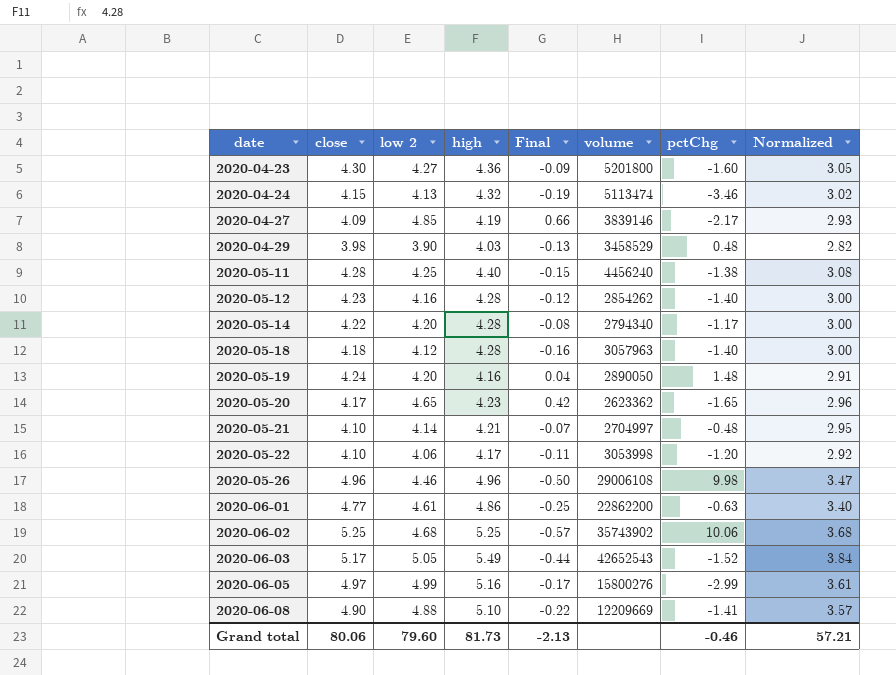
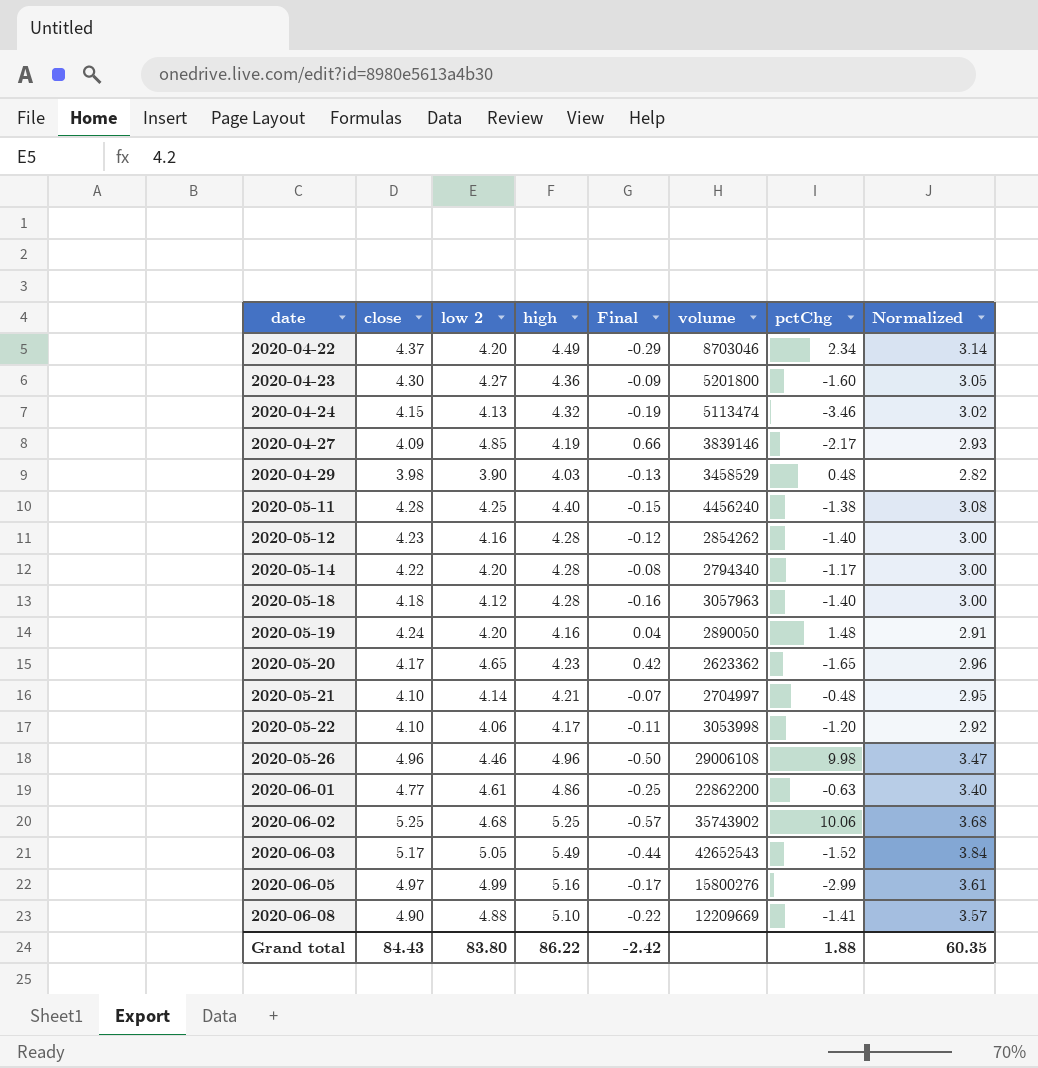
row 2020-04-22: none -> 4.37 | 4.20 | 4.49 | -0.29 | 8703046 | 2.34 | 3.14
Grand total | close: 80.06 -> 84.43
Grand total | low 2: 79.60 -> 83.80
Grand total | high: 81.73 -> 86.22
Grand total | Final: -2.13 -> -2.42
Grand total | pctChg: -0.46 -> 1.88
Grand total | Normalized: 57.21 -> 60.35

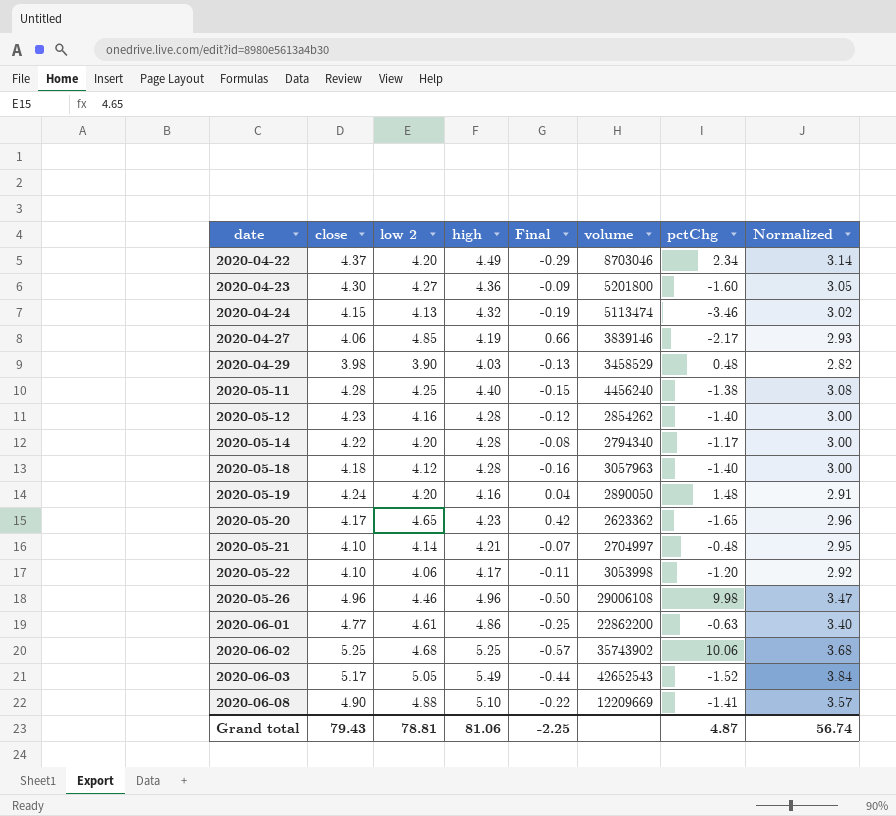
row 2020-06-05: 4.97 | 4.99 | 5.16 | -0.17 | 15800276 | -2.99 | 3.61 -> none
2020-04-27 | close: 4.09 -> 4.06
Grand total | close: 84.43 -> 79.43
Grand total | low 2: 83.80 -> 78.81
Grand total | high: 86.22 -> 81.06
Grand total | Final: -2.42 -> -2.25
Grand total | pctChg: 1.88 -> 4.87
Grand total | Normalized: 60.35 -> 56.74

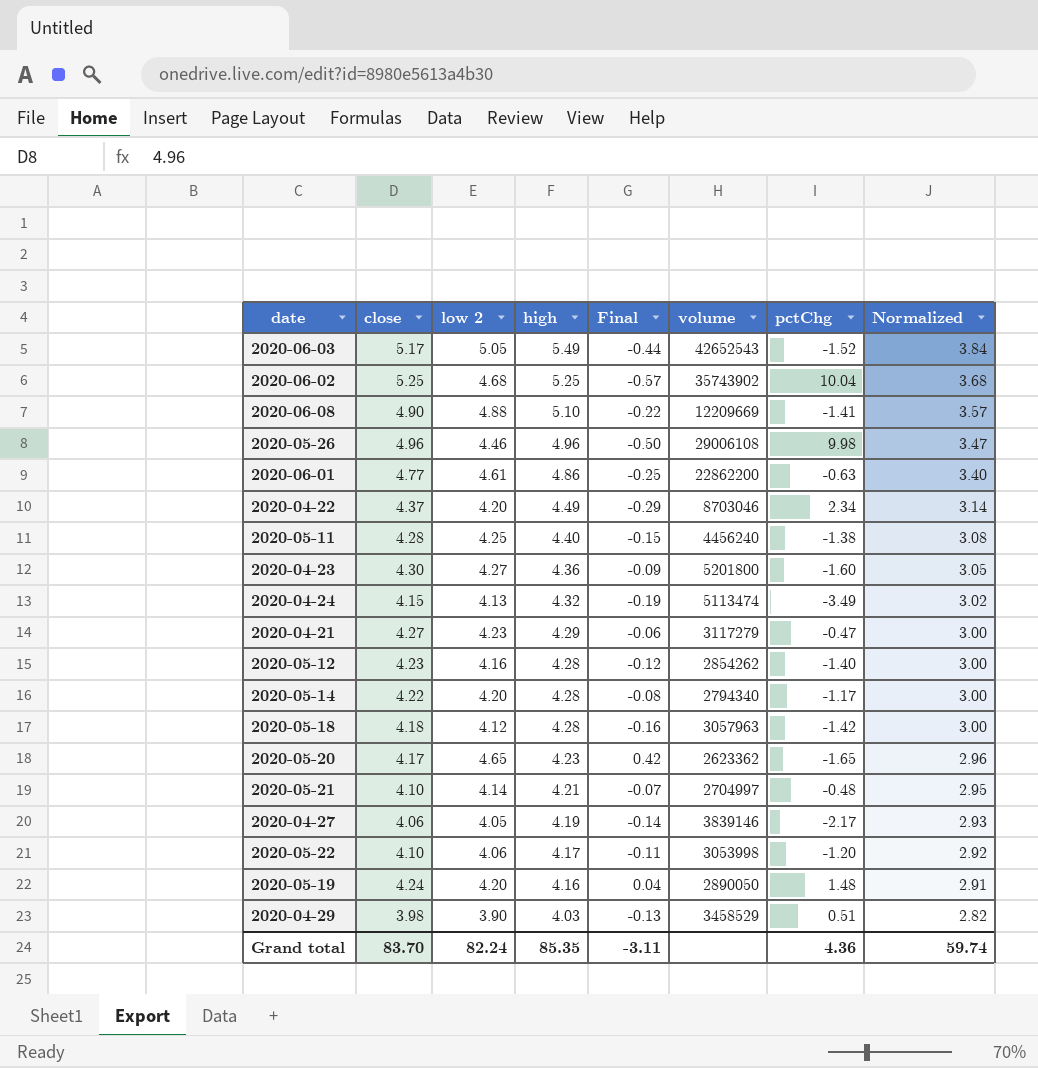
row order: date ascending -> high descending
2020-06-02 | pctChg: 10.06 -> 10.04
2020-04-24 | pctChg: -3.46 -> -3.49
row 2020-04-21: none -> 4.27 | 4.23 | 4.29 | -0.06 | 3117279 | -0.47 | 3.00
2020-05-18 | pctChg: -1.40 -> -1.42
2020-04-27 | low 2: 4.85 -> 4.05
2020-04-27 | Final: 0.66 -> -0.14
2020-04-29 | pctChg: 0.48 -> 0.51
Grand total | close: 79.43 -> 83.70
Grand total | low 2: 78.81 -> 82.24
Grand total | high: 81.06 -> 85.35
Grand total | Final: -2.25 -> -3.11
Grand total | pctChg: 4.87 -> 4.36
Grand total | Normalized: 56.74 -> 59.74

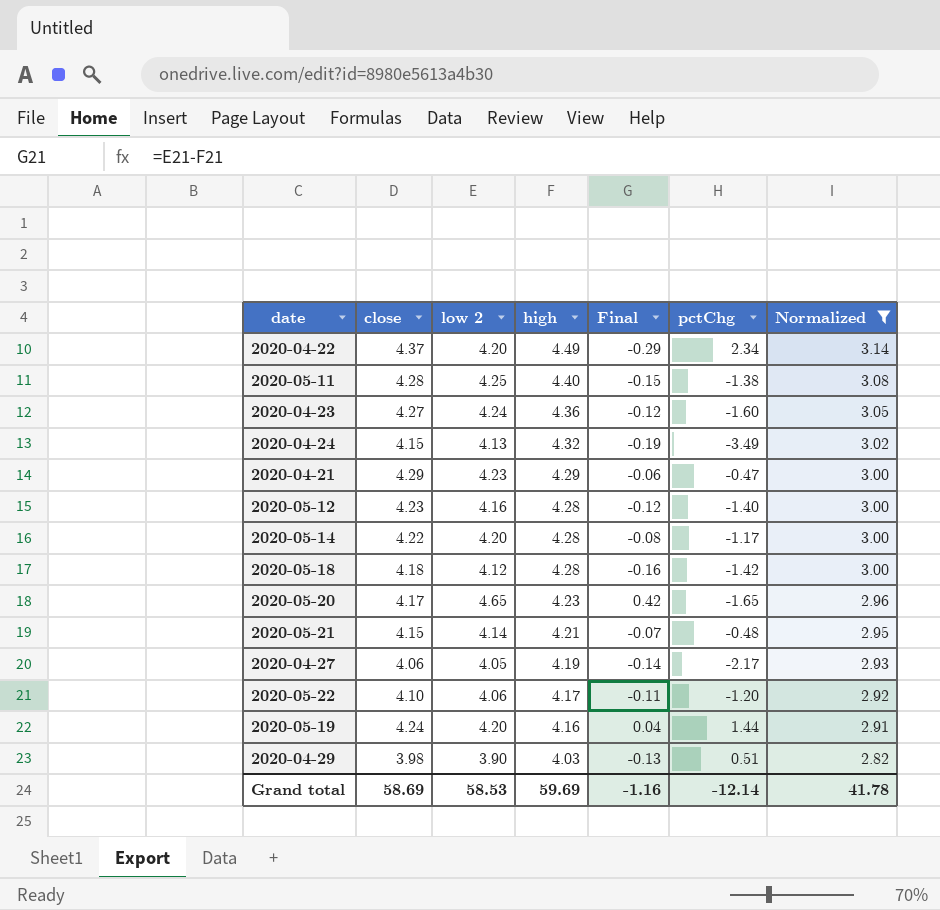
filter: none -> Normalized <= 3.14
column volume | position: 6 -> none
2020-04-23 | close: 4.30 -> 4.27
2020-04-23 | low 2: 4.27 -> 4.24
2020-04-23 | Final: -0.09 -> -0.12
2020-04-21 | close: 4.27 -> 4.29
2020-05-21 | close: 4.10 -> 4.15
2020-05-19 | pctChg: 1.48 -> 1.44
Grand total | close: 83.70 -> 58.69
Grand total | low 2: 82.24 -> 58.53
Grand total | high: 85.35 -> 59.69
Grand total | Final: -3.11 -> -1.16
Grand total | pctChg: 4.36 -> -12.14
Grand total | Normalized: 59.74 -> 41.78

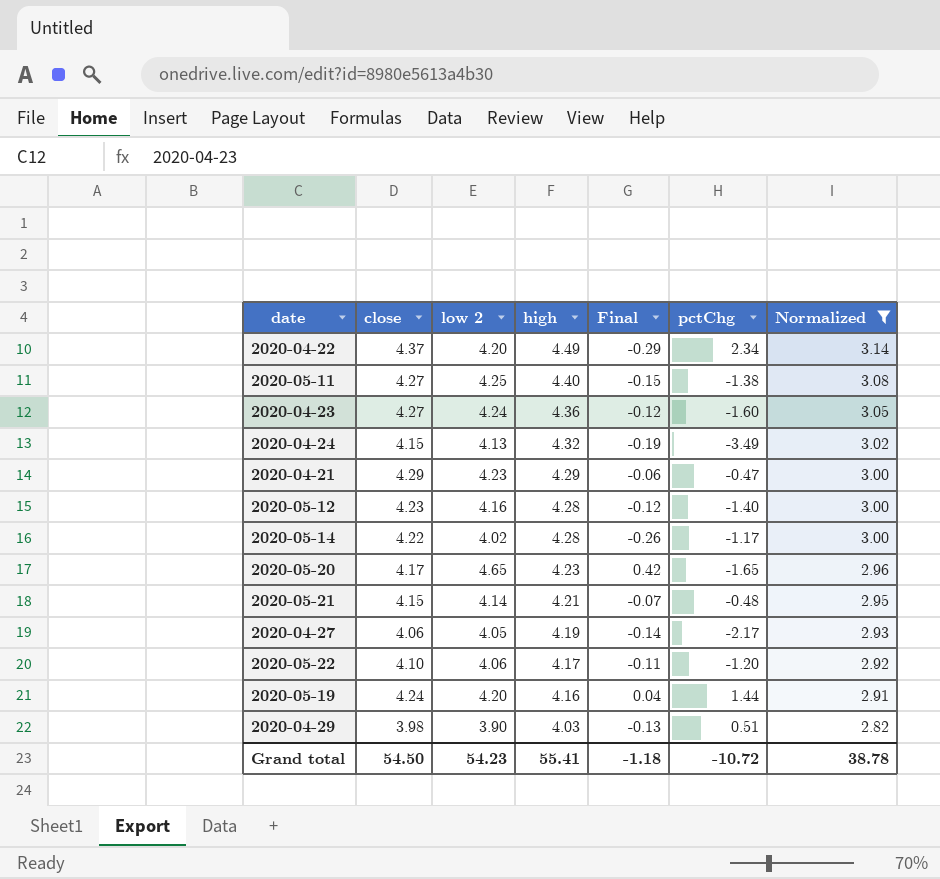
row 2020-05-18: 4.18 | 4.12 | 4.28 | -0.16 | -1.42 | 3.00 -> none
2020-05-11 | close: 4.28 -> 4.27
2020-05-14 | low 2: 4.20 -> 4.02
2020-05-14 | Final: -0.08 -> -0.26
Grand total | close: 58.69 -> 54.50
Grand total | low 2: 58.53 -> 54.23
Grand total | high: 59.69 -> 55.41
Grand total | Final: -1.16 -> -1.18
Grand total | pctChg: -12.14 -> -10.72
Grand total | Normalized: 41.78 -> 38.78

